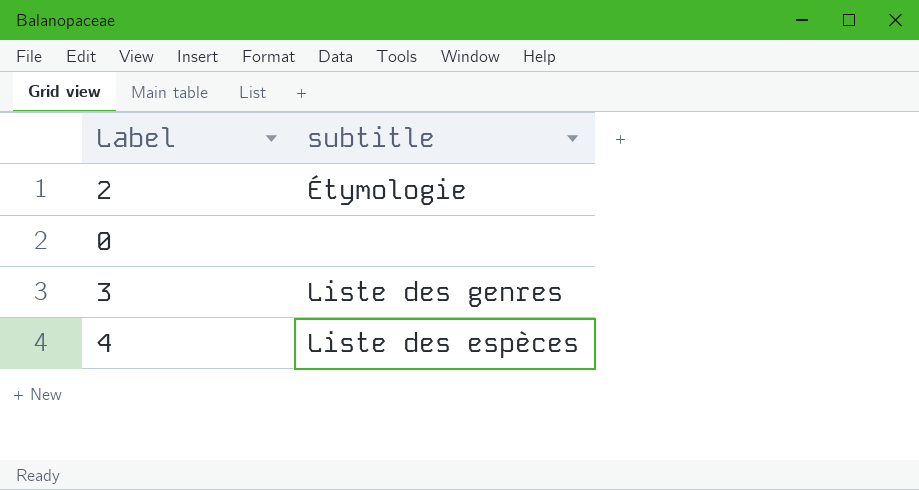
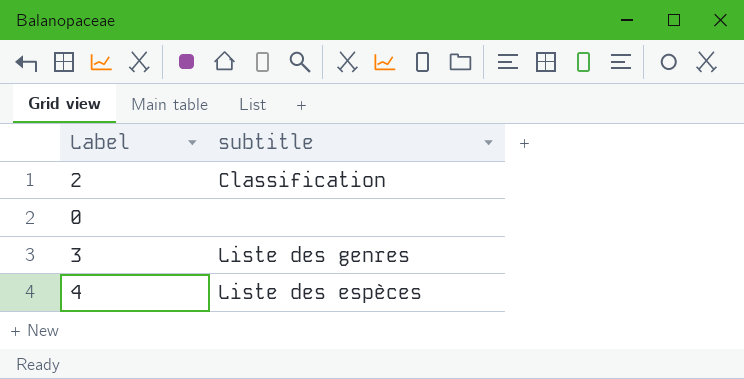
2 | subtitle: Étymologie -> Classification

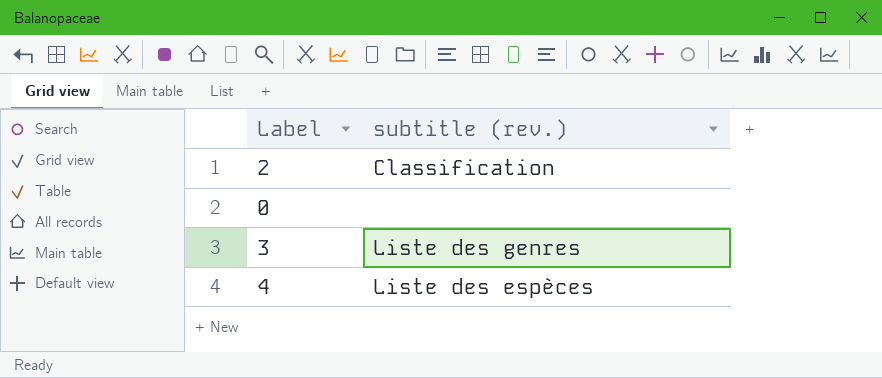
column name: subtitle -> subtitle (rev.)

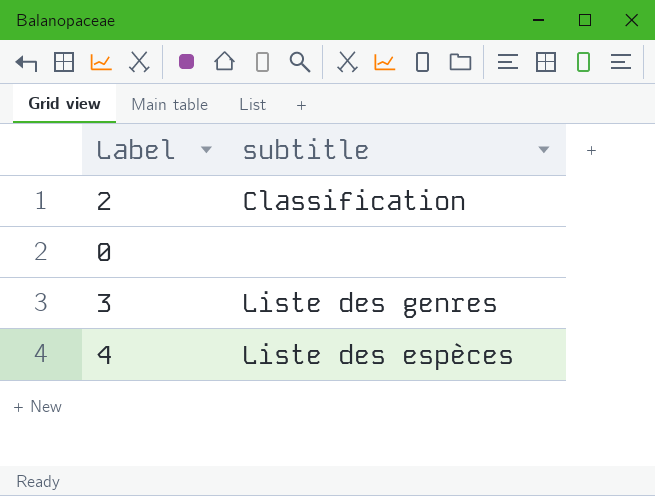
column name: subtitle (rev.) -> subtitle

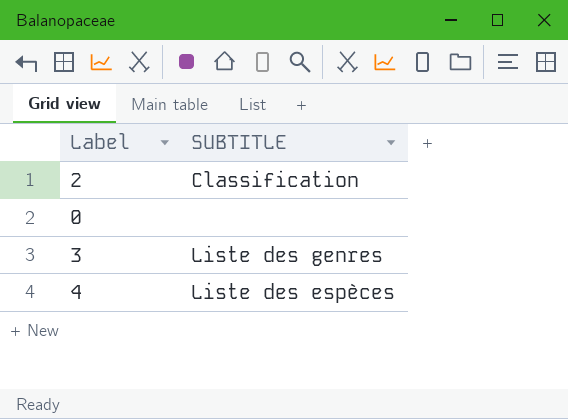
column name: subtitle -> SUBTITLE

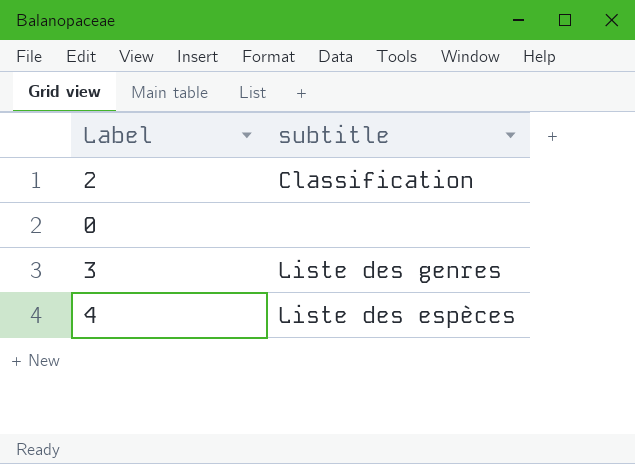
column name: SUBTITLE -> subtitle

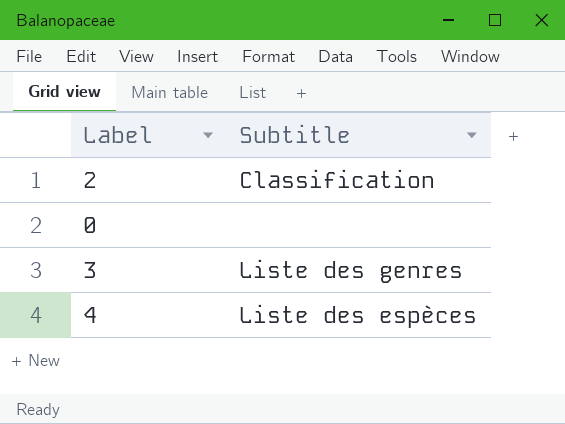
column name: subtitle -> Subtitle

